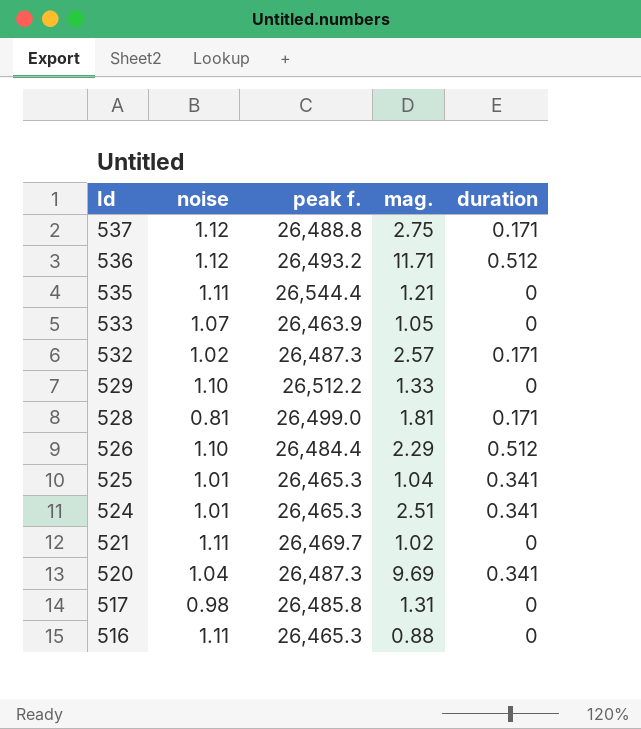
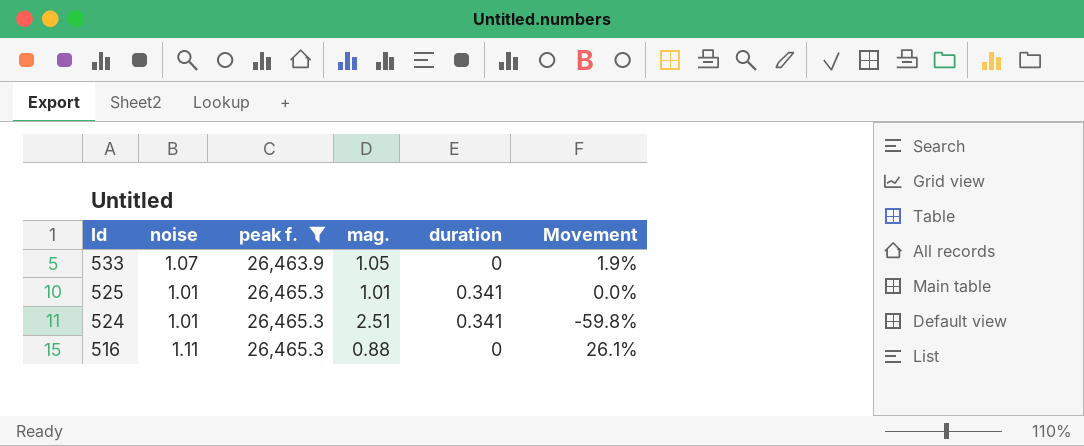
filter: none -> peak f. <= 26,465.3
column Movement | formula: none -> ([noise] - [mag.]) / [mag.]
525 | mag.: 1.04 -> 1.01

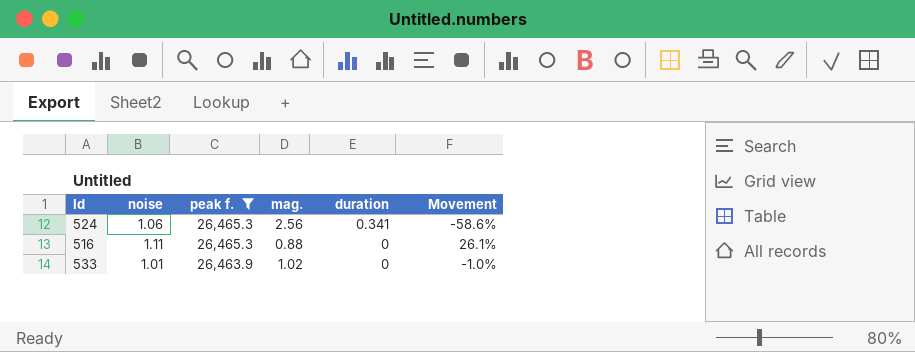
row order: Id descending -> peak f. descending
row 525: 1.01 | 26,465.3 | 1.01 | 0.341 | 0.0% -> none
524 | noise: 1.01 -> 1.06
524 | mag.: 2.51 -> 2.56
524 | Movement: -59.8% -> -58.6%
533 | noise: 1.07 -> 1.01
533 | mag.: 1.05 -> 1.02
533 | Movement: 1.9% -> -1.0%

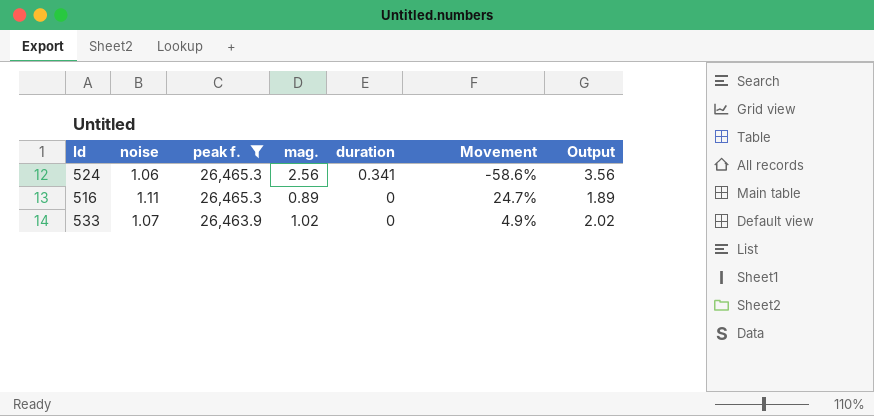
column Output | formula: none -> [mag.] + 1
516 | mag.: 0.88 -> 0.89
516 | Movement: 26.1% -> 24.7%
533 | noise: 1.01 -> 1.07
533 | Movement: -1.0% -> 4.9%

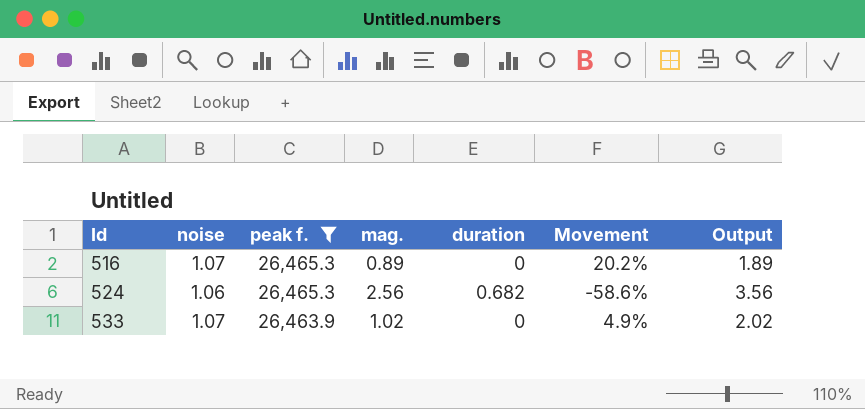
row order: peak f. descending -> Id ascending
516 | noise: 1.11 -> 1.07
516 | Movement: 24.7% -> 20.2%
524 | duration: 0.341 -> 0.682

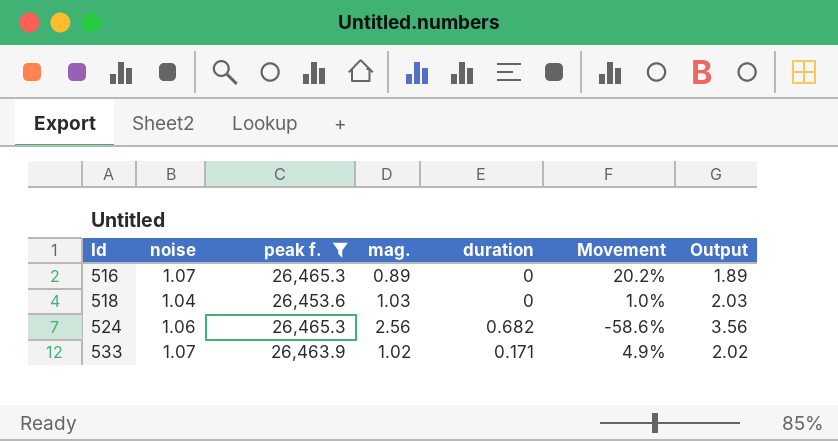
row 518: none -> 1.04 | 26,453.6 | 1.03 | 0 | 1.0% | 2.03
533 | duration: 0 -> 0.171

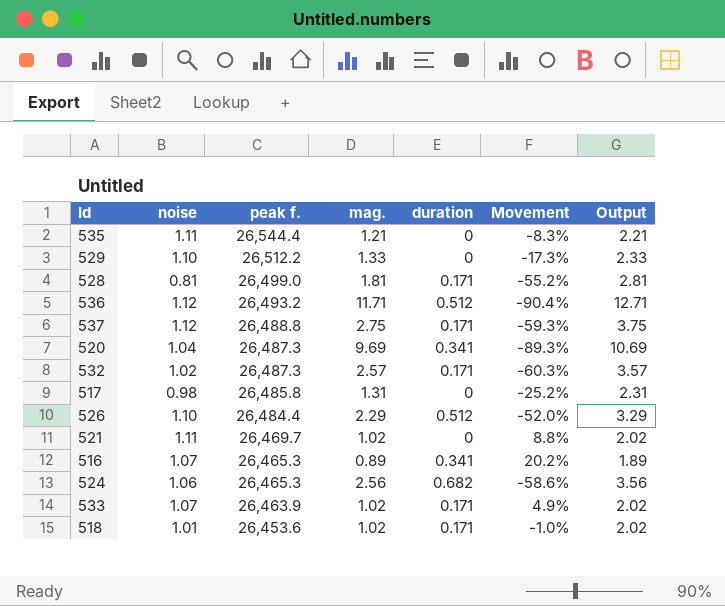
filter: peak f. <= 26,465.3 -> none
row order: Id ascending -> peak f. descending
516 | duration: 0 -> 0.341
518 | noise: 1.04 -> 1.01
518 | mag.: 1.03 -> 1.02
518 | duration: 0 -> 0.171
518 | Movement: 1.0% -> -1.0%
518 | Output: 2.03 -> 2.02

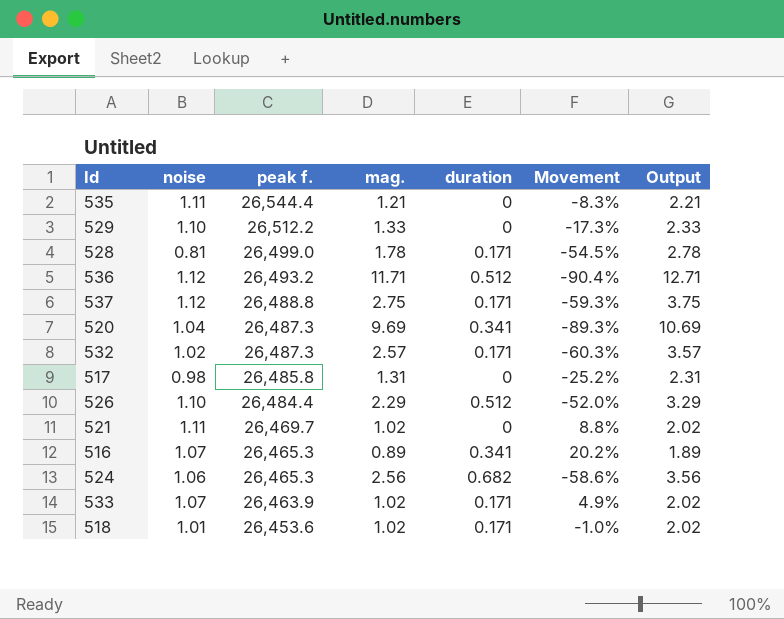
528 | mag.: 1.81 -> 1.78
528 | Movement: -55.2% -> -54.5%
528 | Output: 2.81 -> 2.78

